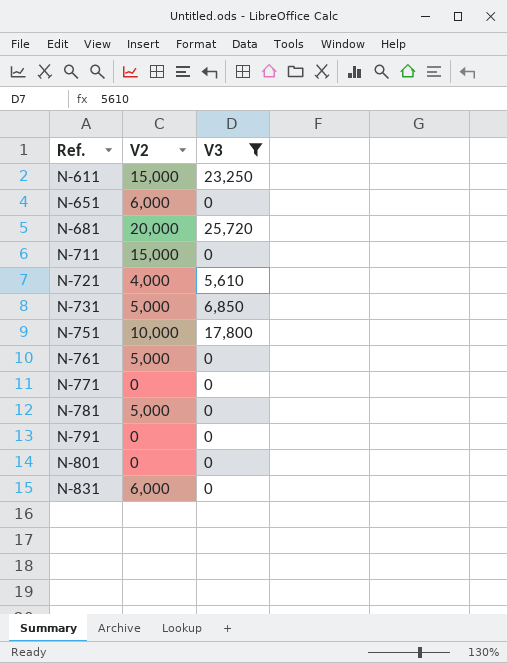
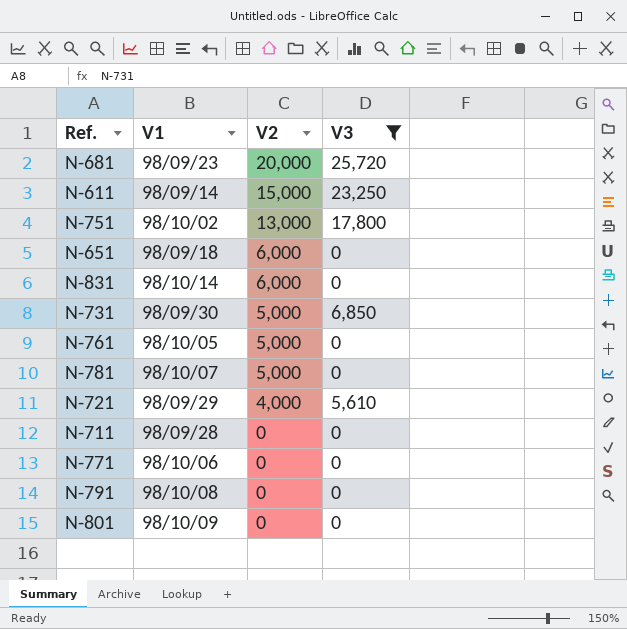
row order: Ref. ascending -> V2 descending
column V1 | position: none -> 2
N-751 | V2: 10,000 -> 13,000
N-711 | V2: 15,000 -> 0

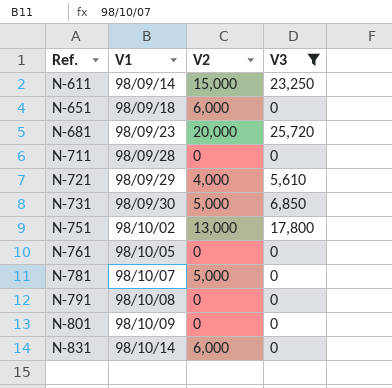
row order: V2 descending -> Ref. ascending
row N-771: 98/10/06 | 0 | 0 -> none
N-761 | V2: 5,000 -> 0

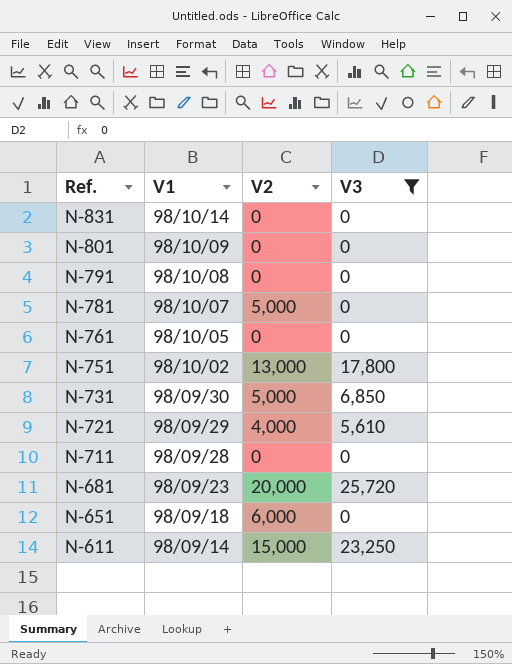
row order: Ref. ascending -> Ref. descending
N-831 | V2: 6,000 -> 0

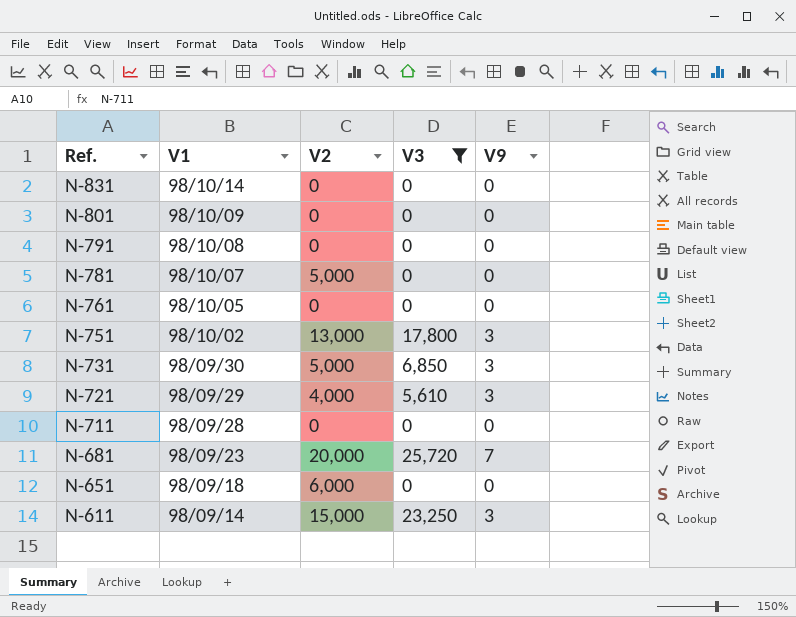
column V9 | position: none -> 5

